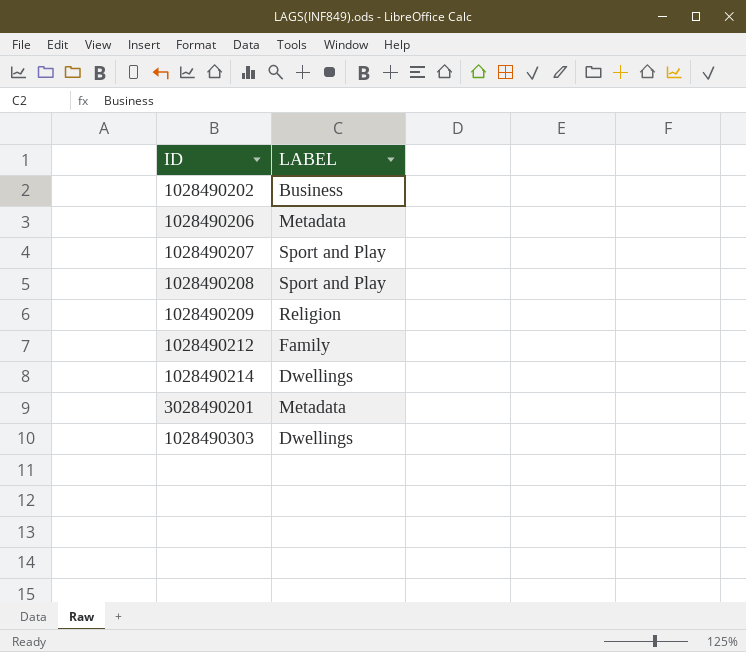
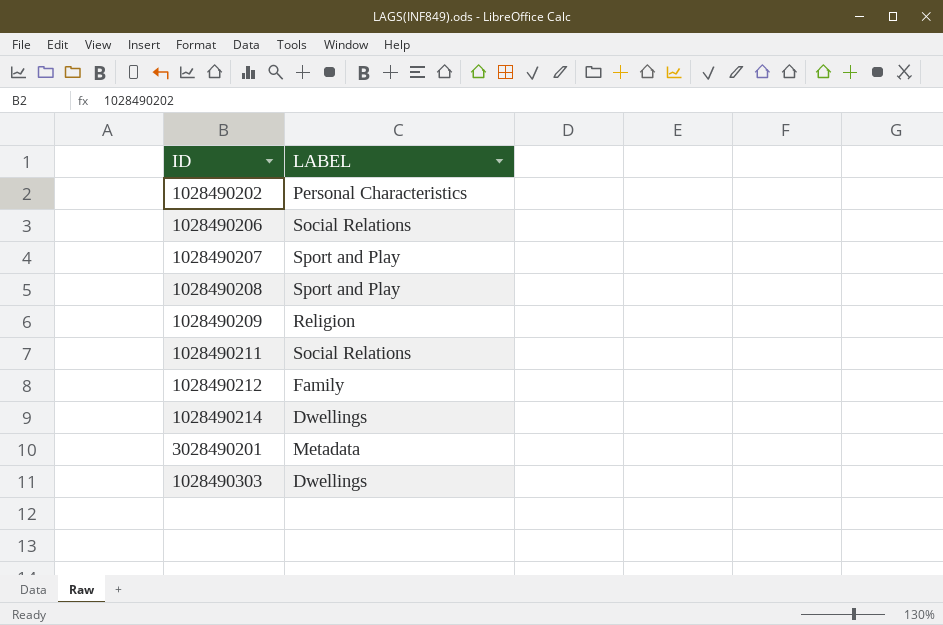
1028490202 | LABEL: Business -> Personal Characteristics
1028490206 | LABEL: Metadata -> Social Relations
row 1028490211: none -> Social Relations

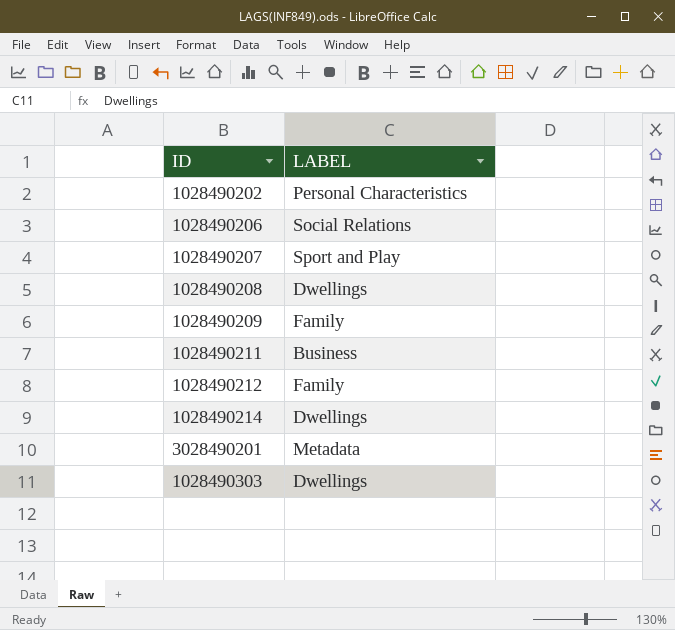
1028490208 | LABEL: Sport and Play -> Dwellings
1028490209 | LABEL: Religion -> Family
1028490211 | LABEL: Social Relations -> Business

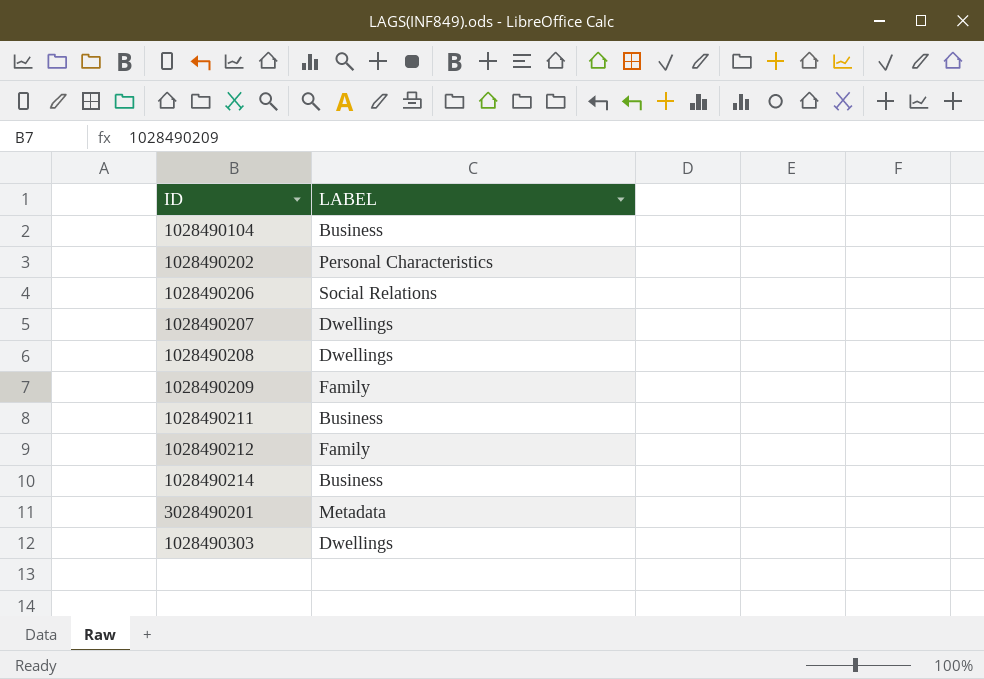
row 1028490104: none -> Business
1028490207 | LABEL: Sport and Play -> Dwellings
1028490214 | LABEL: Dwellings -> Business

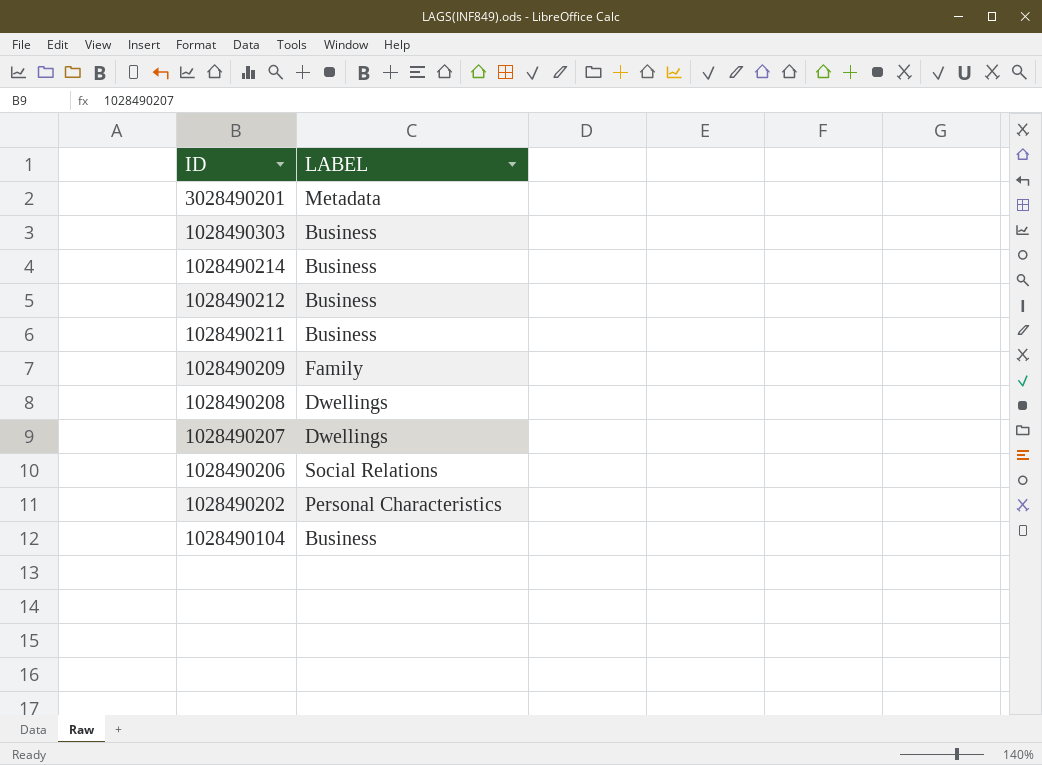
row order: none -> ID descending
1028490303 | LABEL: Dwellings -> Business
1028490212 | LABEL: Family -> Business

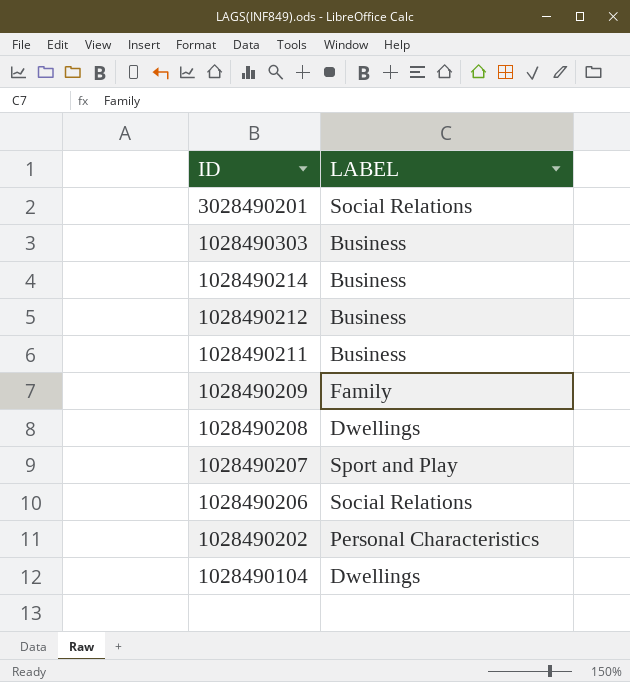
3028490201 | LABEL: Metadata -> Social Relations
1028490207 | LABEL: Dwellings -> Sport and Play
1028490104 | LABEL: Business -> Dwellings

